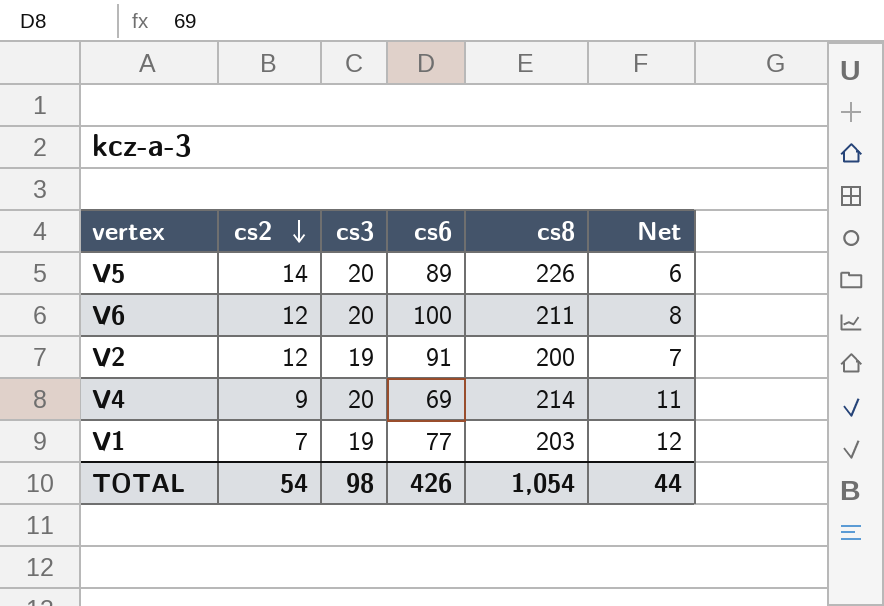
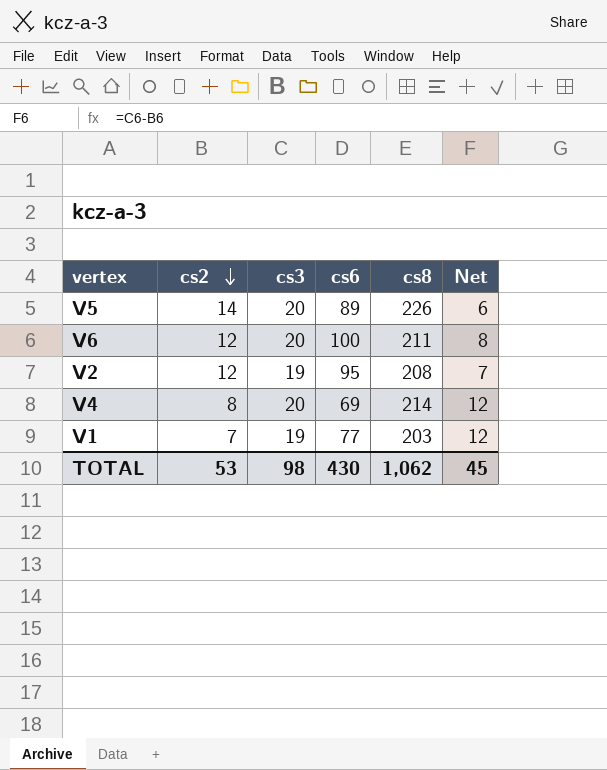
V2 | cs6: 91 -> 95
V2 | cs8: 200 -> 208
V4 | cs2: 9 -> 8
V4 | Net: 11 -> 12
TOTAL | cs2: 54 -> 53
TOTAL | cs6: 426 -> 430
TOTAL | cs8: 1,054 -> 1,062
TOTAL | Net: 44 -> 45

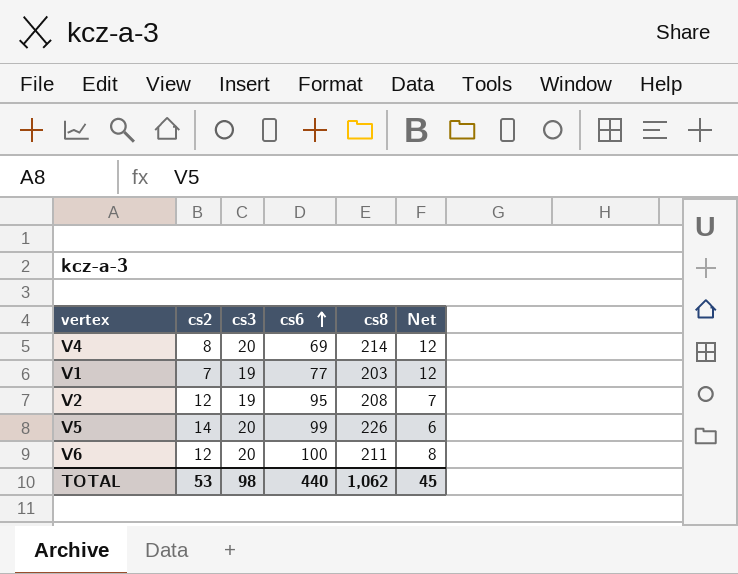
row order: cs2 descending -> cs6 ascending
V5 | cs6: 89 -> 99
TOTAL | cs6: 430 -> 440

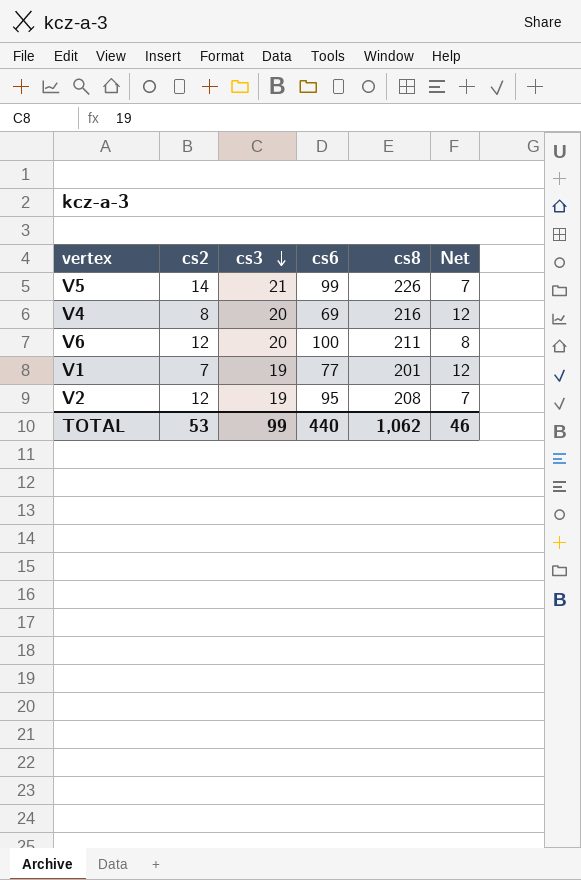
row order: cs6 ascending -> cs3 descending
V5 | cs3: 20 -> 21
V5 | Net: 6 -> 7
V4 | cs8: 214 -> 216
V1 | cs8: 203 -> 201
TOTAL | cs3: 98 -> 99
TOTAL | Net: 45 -> 46

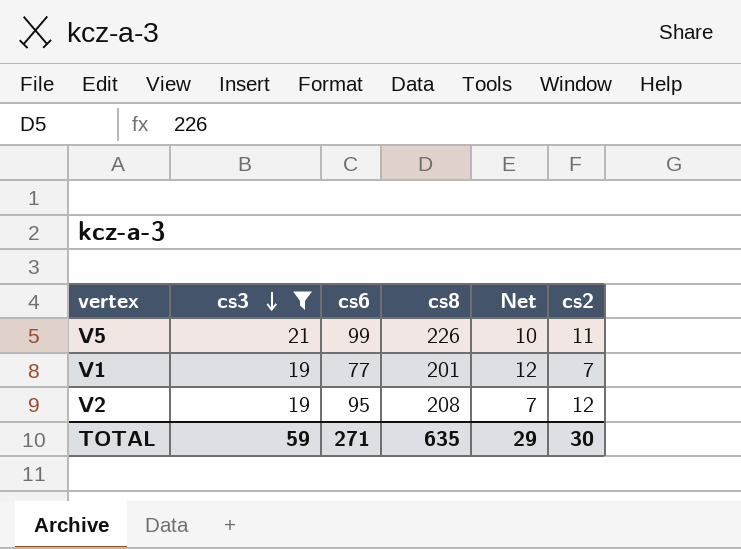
filter: none -> cs3 != 20
column cs2 | position: 2 -> 6
V5 | Net: 7 -> 10
V5 | cs2: 14 -> 11
TOTAL | cs3: 99 -> 59
TOTAL | cs6: 440 -> 271
TOTAL | cs8: 1,062 -> 635
TOTAL | Net: 46 -> 29
TOTAL | cs2: 53 -> 30

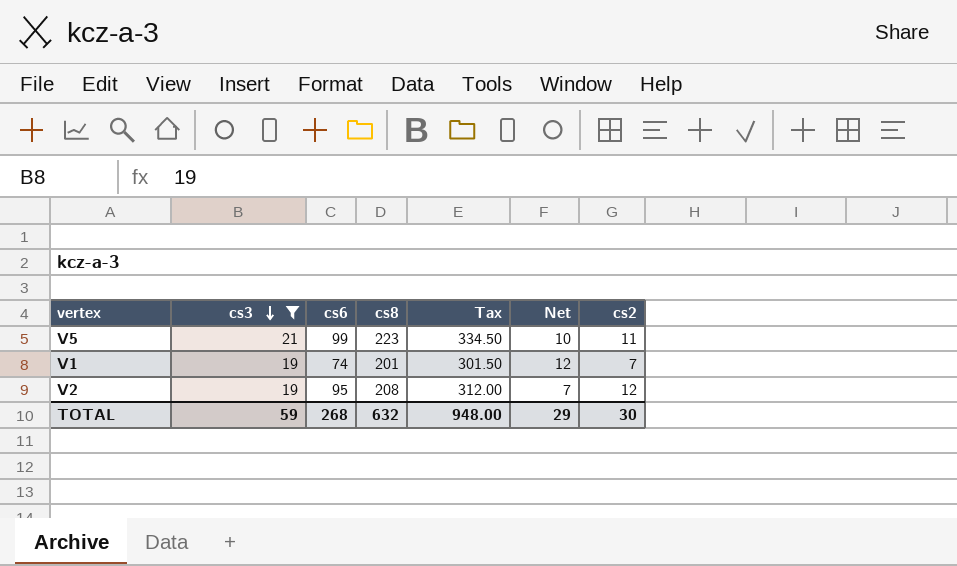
column Tax | formula: none -> [cs8] * 1.5
V5 | cs8: 226 -> 223
V1 | cs6: 77 -> 74
TOTAL | cs6: 271 -> 268
TOTAL | cs8: 635 -> 632

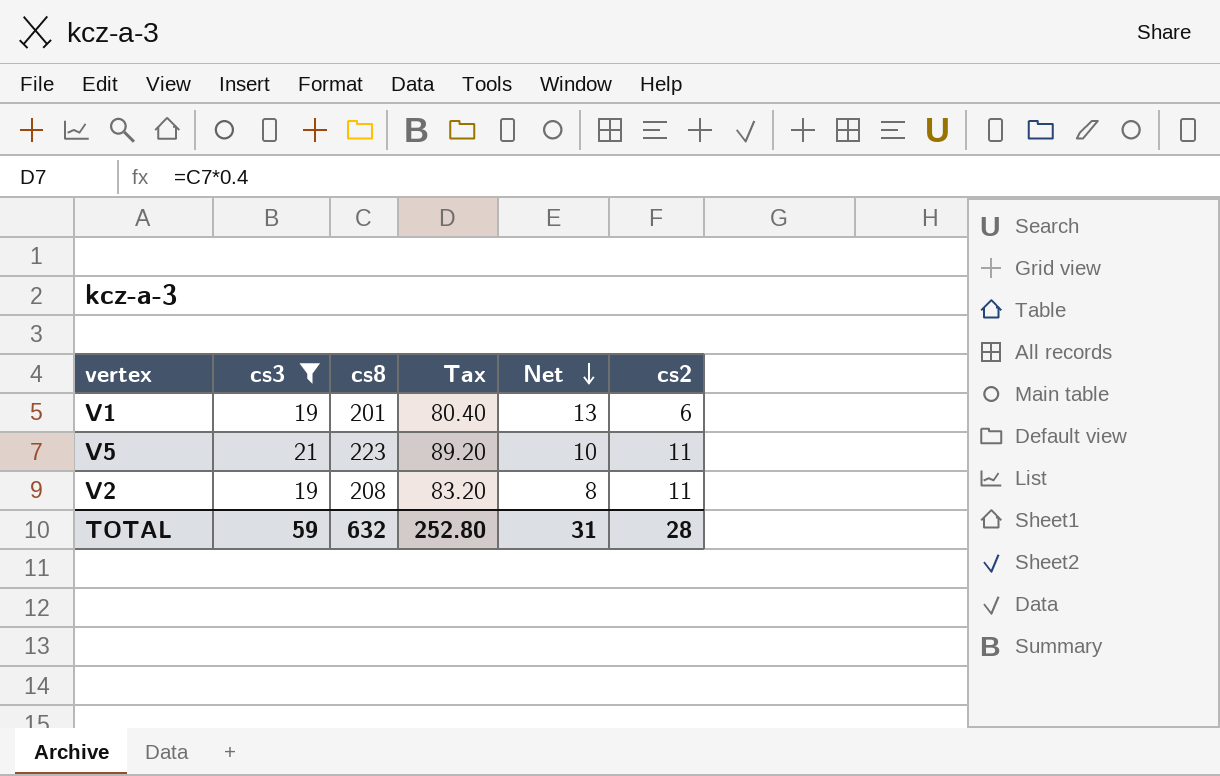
row order: cs3 descending -> Net descending
column cs6 | position: 3 -> none
column Tax | formula: [cs8] * 1.5 -> [cs8] * 0.4
V1 | Net: 12 -> 13
V1 | cs2: 7 -> 6
V2 | Net: 7 -> 8
V2 | cs2: 12 -> 11
TOTAL | Tax: 948.00 -> 252.80
TOTAL | Net: 29 -> 31
TOTAL | cs2: 30 -> 28

